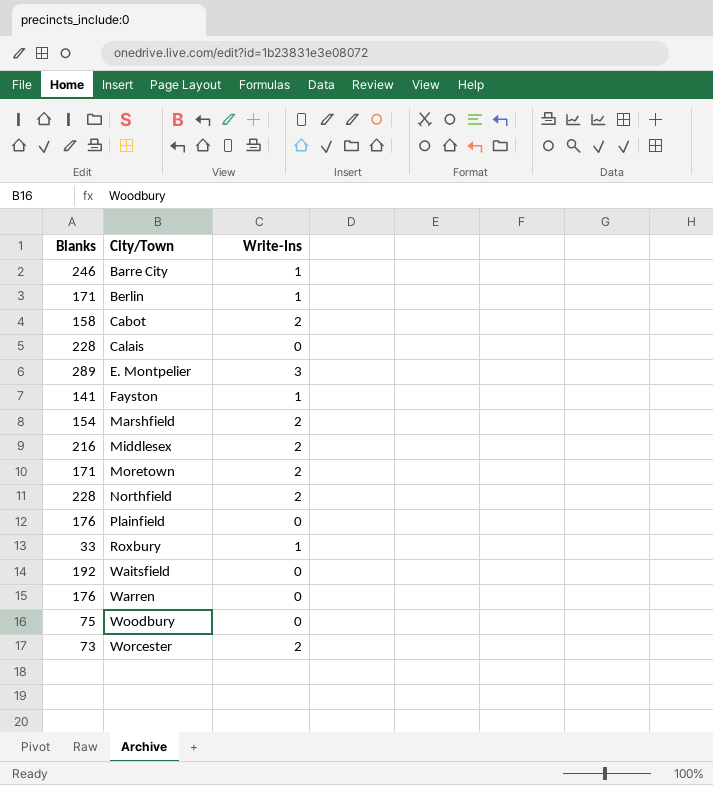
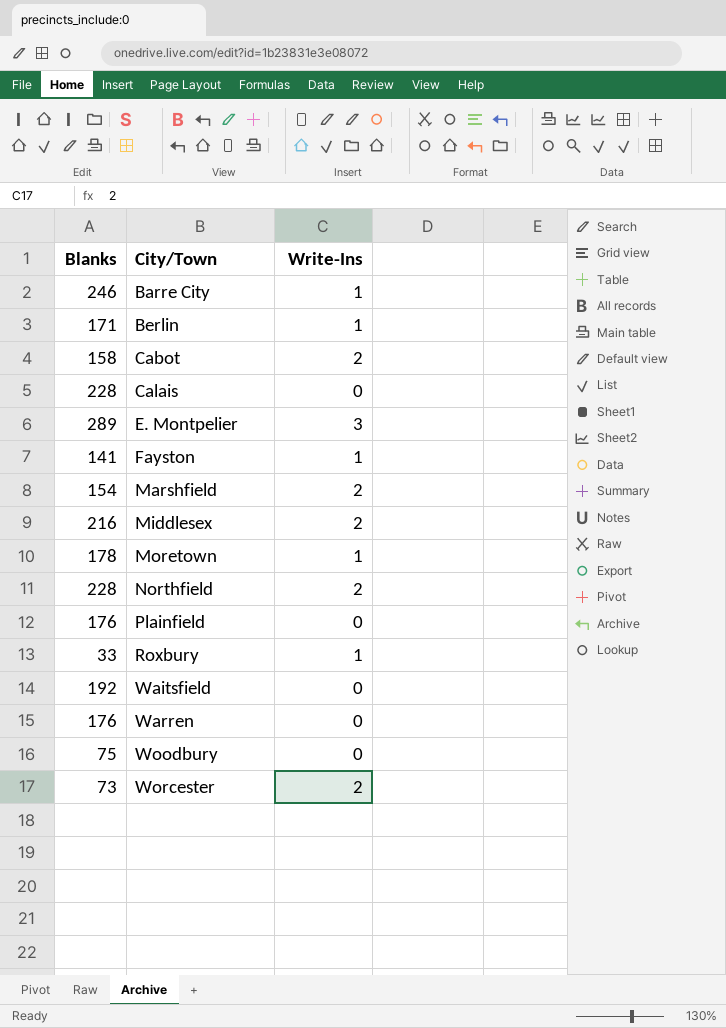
Moretown | Blanks: 171 -> 178
Moretown | Write-Ins: 2 -> 1

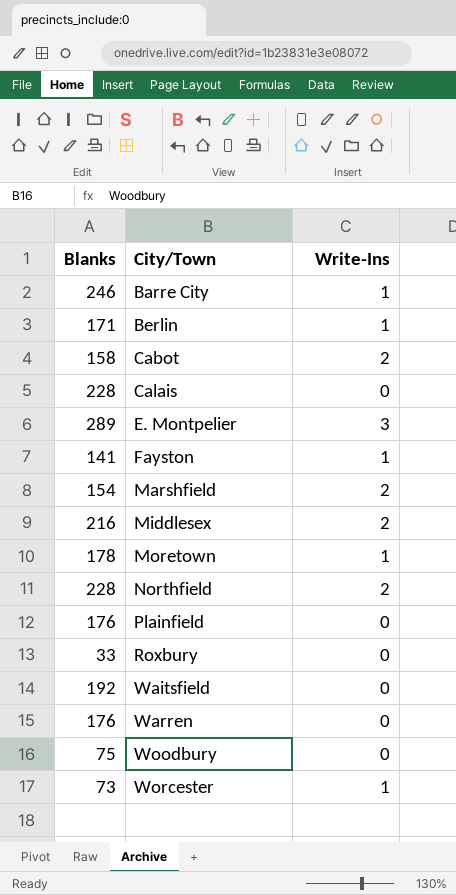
Roxbury | Write-Ins: 1 -> 0
Worcester | Write-Ins: 2 -> 1

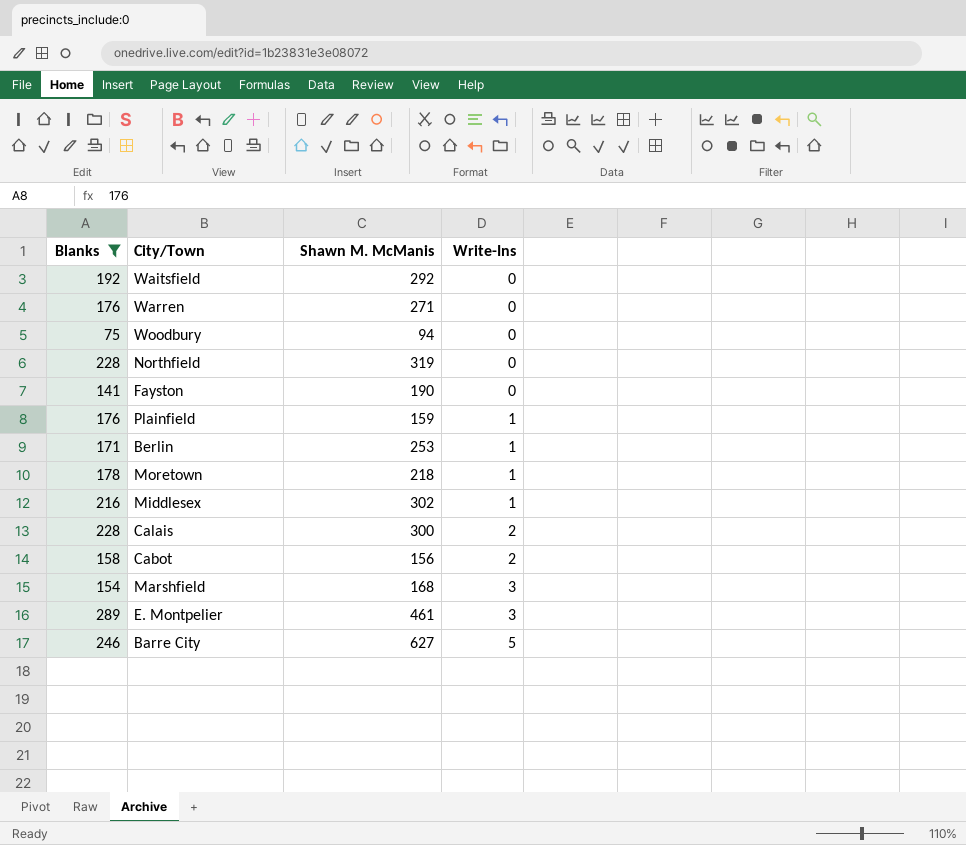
filter: none -> Blanks >= 75
row order: City/Town ascending -> Write-Ins ascending
column Shawn M. McManis | position: none -> 3
Northfield | Write-Ins: 2 -> 0
Fayston | Write-Ins: 1 -> 0
Plainfield | Write-Ins: 0 -> 1
Middlesex | Write-Ins: 2 -> 1
Calais | Write-Ins: 0 -> 2
Marshfield | Write-Ins: 2 -> 3
Barre City | Write-Ins: 1 -> 5

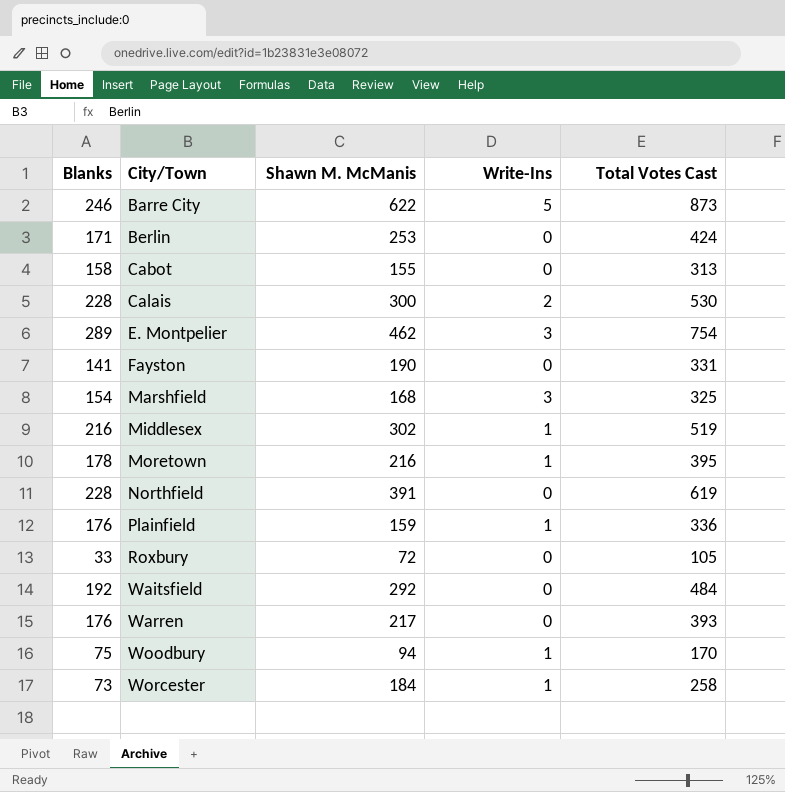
filter: Blanks >= 75 -> none
row order: Write-Ins ascending -> City/Town ascending
column Total Votes Cast | formula: none -> [Blanks] + [Shawn M. McManis] + [Write-Ins]
Barre City | Shawn M. McManis: 627 -> 622
Berlin | Write-Ins: 1 -> 0
Cabot | Shawn M. McManis: 156 -> 155
Cabot | Write-Ins: 2 -> 0
E. Montpelier | Shawn M. McManis: 461 -> 462
Moretown | Shawn M. McManis: 218 -> 216
Northfield | Shawn M. McManis: 319 -> 391
Warren | Shawn M. McManis: 271 -> 217
Woodbury | Write-Ins: 0 -> 1

